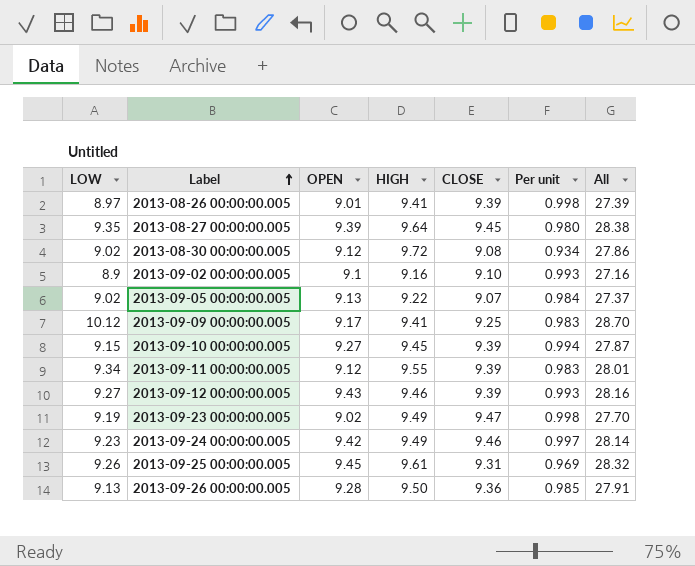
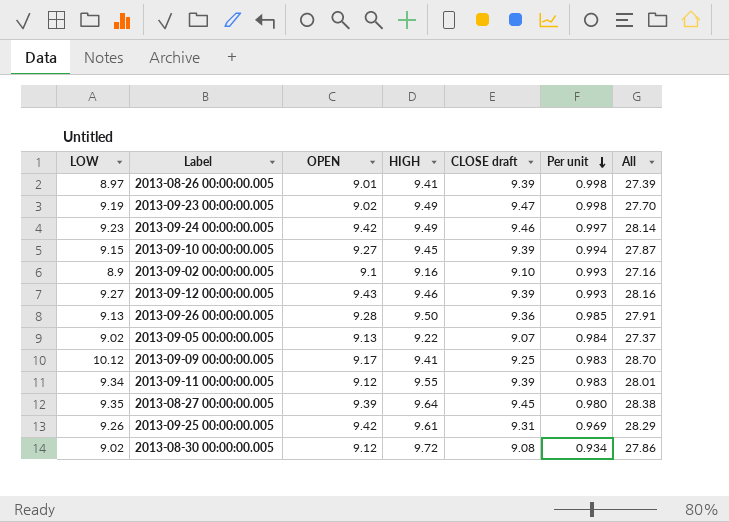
row order: Label ascending -> Per unit descending
column name: CLOSE -> CLOSE draft
2013-09-25 00:00:00.005 | OPEN: 9.45 -> 9.42
2013-09-25 00:00:00.005 | All: 28.32 -> 28.29

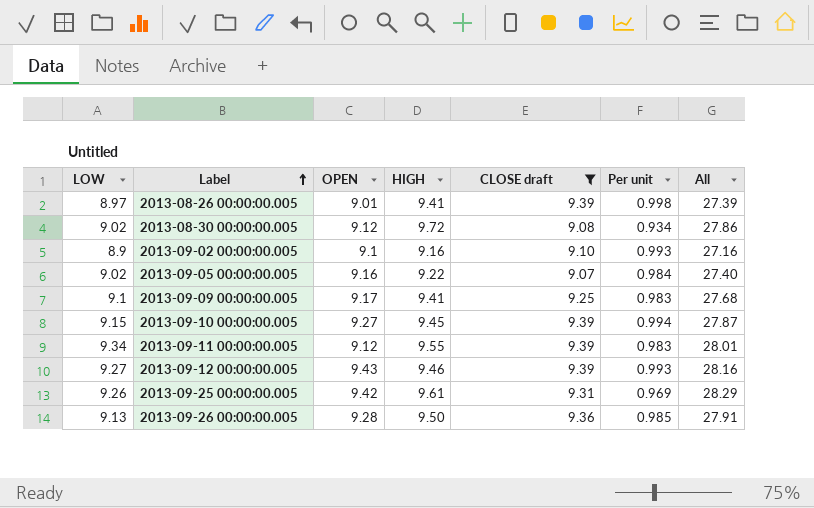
filter: none -> CLOSE draft <= 9.39
row order: Per unit descending -> Label ascending
2013-09-05 00:00:00.005 | OPEN: 9.13 -> 9.16
2013-09-05 00:00:00.005 | All: 27.37 -> 27.40
2013-09-09 00:00:00.005 | LOW: 10.12 -> 9.1
2013-09-09 00:00:00.005 | All: 28.70 -> 27.68

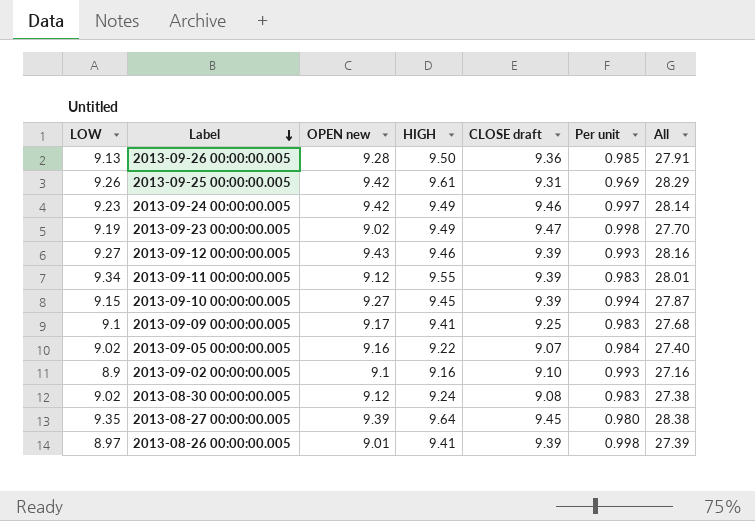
filter: CLOSE draft <= 9.39 -> none
row order: Label ascending -> Label descending
column name: OPEN -> OPEN new
2013-08-30 00:00:00.005 | HIGH: 9.72 -> 9.24
2013-08-30 00:00:00.005 | Per unit: 0.934 -> 0.983
2013-08-30 00:00:00.005 | All: 27.86 -> 27.38

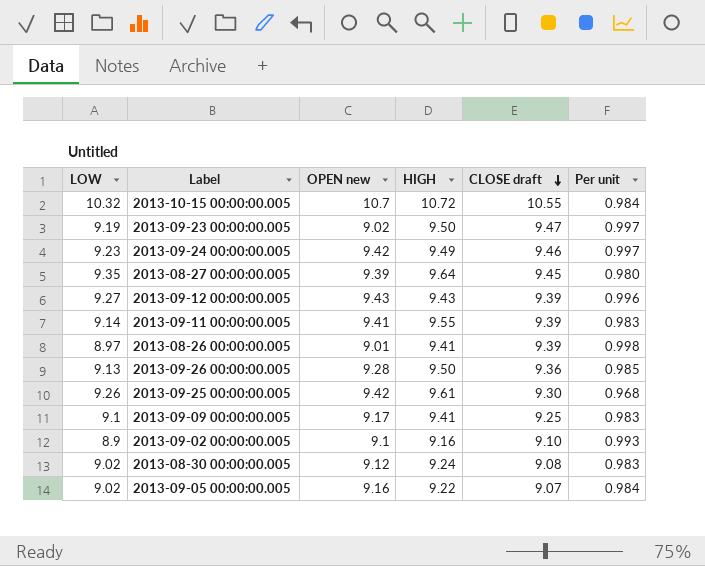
row order: Label descending -> CLOSE draft descending
column All | formula: [LOW] + [OPEN new] + [HIGH] -> none
row 2013-09-10 00:00:00.005: 9.15 | 9.27 | 9.45 | 9.39 | 0.994 | 27.87 -> none
row 2013-10-15 00:00:00.005: none -> 10.32 | 10.7 | 10.72 | 10.55 | 0.984
2013-09-23 00:00:00.005 | HIGH: 9.49 -> 9.50
2013-09-23 00:00:00.005 | Per unit: 0.998 -> 0.997
2013-09-12 00:00:00.005 | HIGH: 9.46 -> 9.43
2013-09-12 00:00:00.005 | Per unit: 0.993 -> 0.996
2013-09-11 00:00:00.005 | LOW: 9.34 -> 9.14
2013-09-11 00:00:00.005 | OPEN new: 9.12 -> 9.41
2013-09-25 00:00:00.005 | CLOSE draft: 9.31 -> 9.30
2013-09-25 00:00:00.005 | Per unit: 0.969 -> 0.968

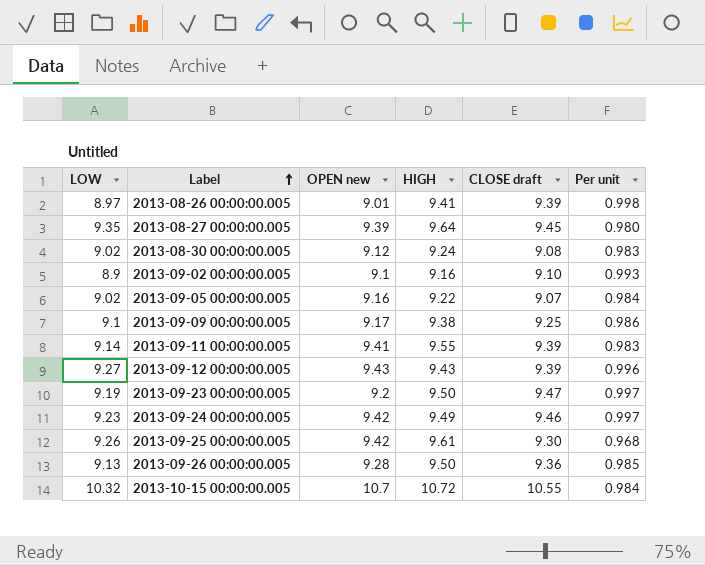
row order: CLOSE draft descending -> Label ascending
2013-09-09 00:00:00.005 | HIGH: 9.41 -> 9.38
2013-09-09 00:00:00.005 | Per unit: 0.983 -> 0.986
2013-09-23 00:00:00.005 | OPEN new: 9.02 -> 9.2

